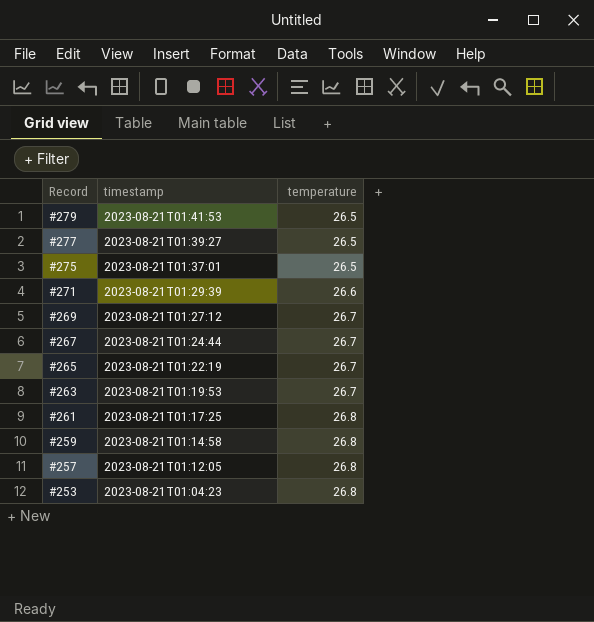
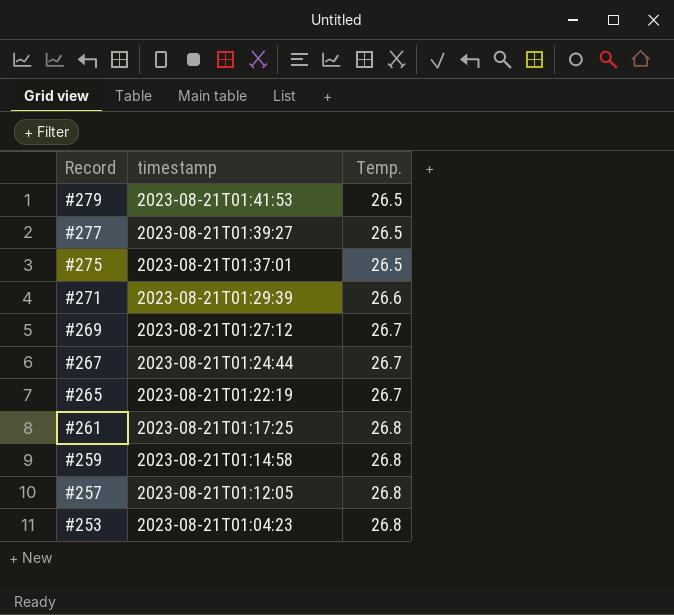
column name: temperature -> Temp.
row #263: 2023-08-21T01:19:53 | 26.7 -> none

